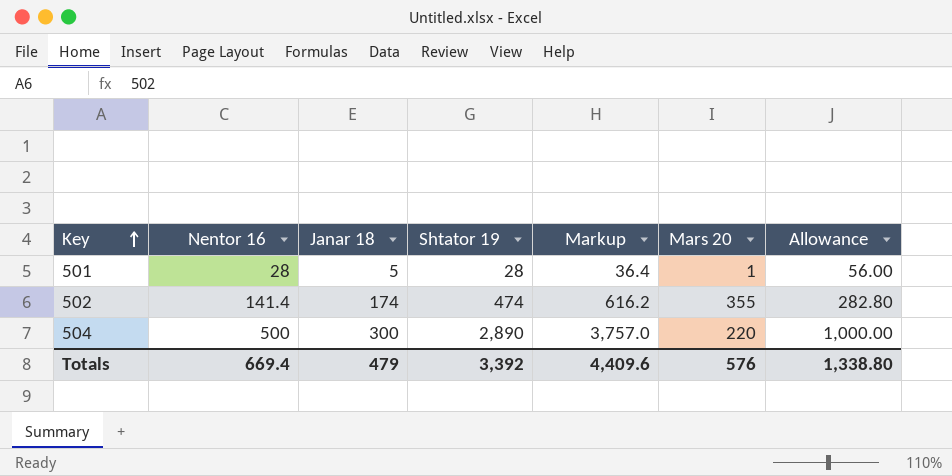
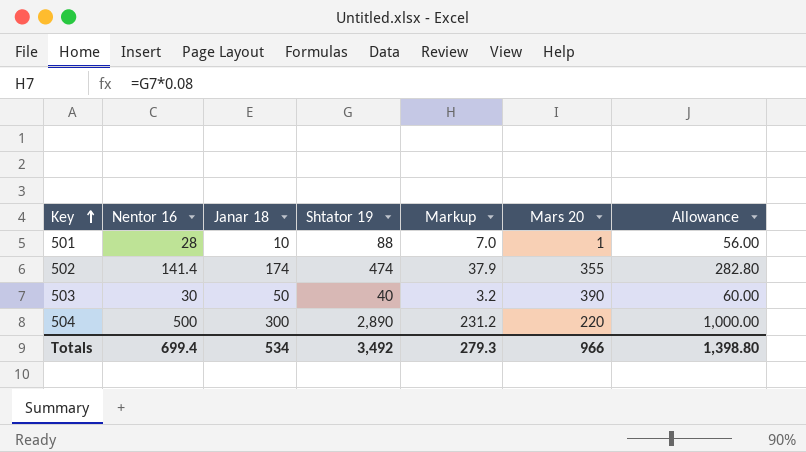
column Markup | formula: [Shtator 19] * 1.3 -> [Shtator 19] * 0.08
501 | Janar 18: 5 -> 10
501 | Shtator 19: 28 -> 88
row 503: none -> 30 | 50 | 40 | 3.2 | 390 | 60.00
Totals | Nentor 16: 669.4 -> 699.4
Totals | Janar 18: 479 -> 534
Totals | Shtator 19: 3,392 -> 3,492
Totals | Markup: 4,409.6 -> 279.3
Totals | Mars 20: 576 -> 966
Totals | Allowance: 1,338.80 -> 1,398.80

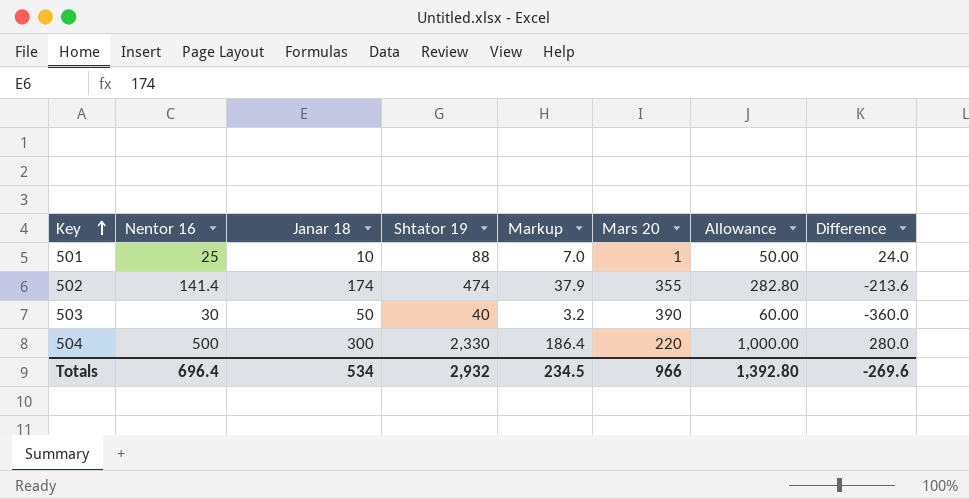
column Difference | formula: none -> [Nentor 16] - [Mars 20]
501 | Nentor 16: 28 -> 25
501 | Allowance: 56.00 -> 50.00
504 | Shtator 19: 2,890 -> 2,330
504 | Markup: 231.2 -> 186.4
Totals | Nentor 16: 699.4 -> 696.4
Totals | Shtator 19: 3,492 -> 2,932
Totals | Markup: 279.3 -> 234.5
Totals | Allowance: 1,398.80 -> 1,392.80

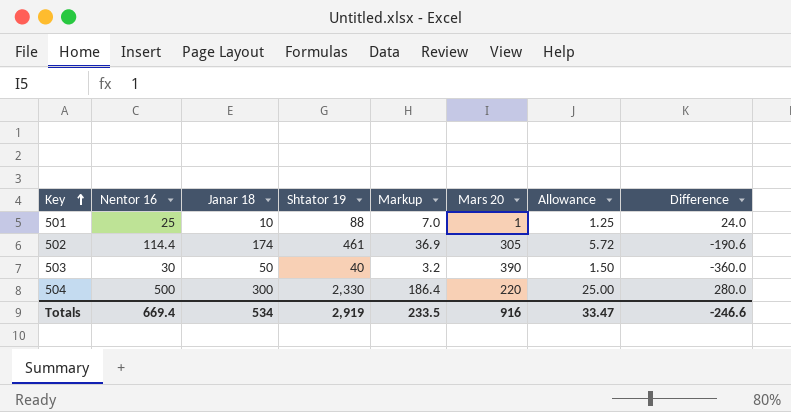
column Allowance | formula: [Nentor 16] * 2 -> [Nentor 16] * 0.05
502 | Nentor 16: 141.4 -> 114.4
502 | Shtator 19: 474 -> 461
502 | Markup: 37.9 -> 36.9
502 | Mars 20: 355 -> 305
502 | Difference: -213.6 -> -190.6
Totals | Nentor 16: 696.4 -> 669.4
Totals | Shtator 19: 2,932 -> 2,919
Totals | Markup: 234.5 -> 233.5
Totals | Mars 20: 966 -> 916
Totals | Allowance: 1,392.80 -> 33.47
Totals | Difference: -269.6 -> -246.6

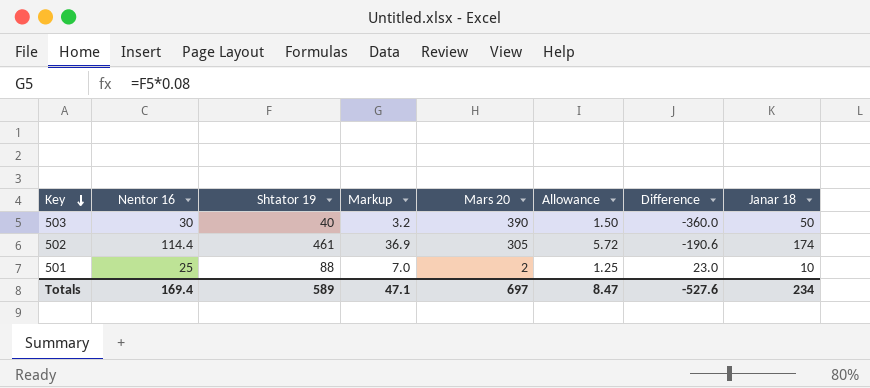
row order: Key ascending -> Key descending
column Janar 18 | position: 3 -> 8
row 504: 500 | 300 | 2,330 | 186.4 | 220 | 25.00 | 280.0 -> none
501 | Mars 20: 1 -> 2
501 | Difference: 24.0 -> 23.0
Totals | Nentor 16: 669.4 -> 169.4
Totals | Shtator 19: 2,919 -> 589
Totals | Markup: 233.5 -> 47.1
Totals | Mars 20: 916 -> 697
Totals | Allowance: 33.47 -> 8.47
Totals | Difference: -246.6 -> -527.6
Totals | Janar 18: 534 -> 234

